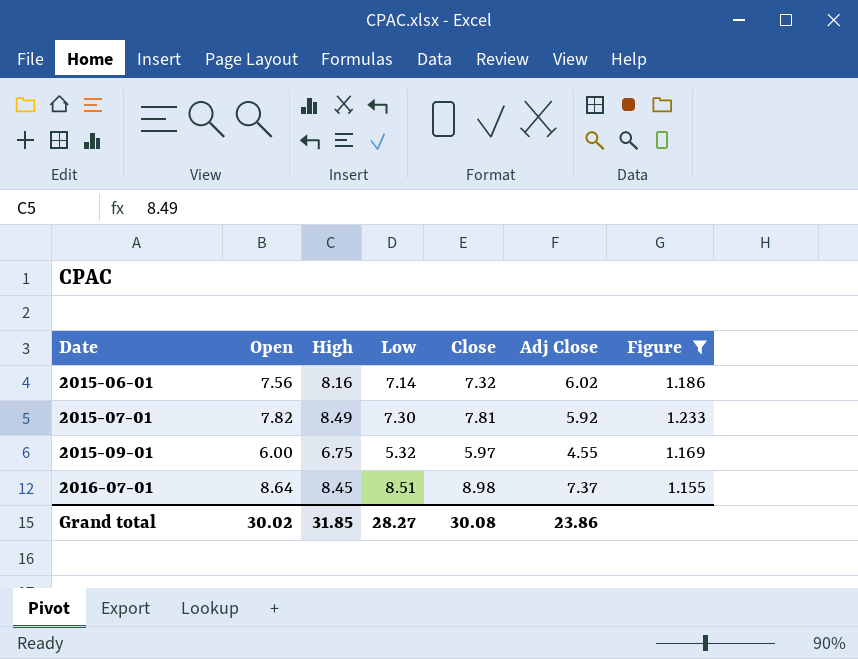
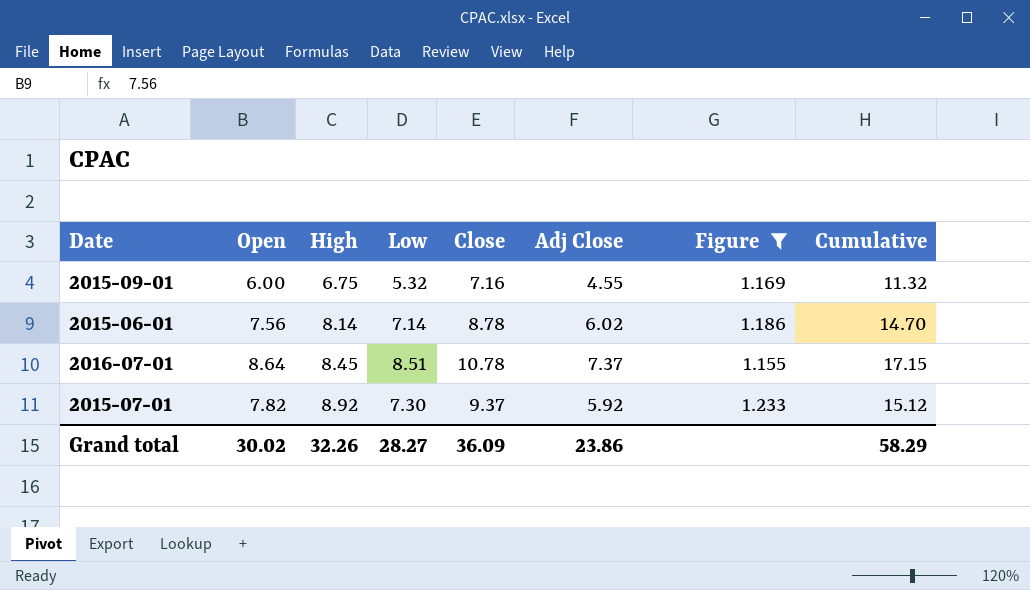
row order: Date ascending -> High ascending
column Cumulative | formula: none -> [Open] + [Low]
2015-09-01 | Close: 5.97 -> 7.16
2015-06-01 | High: 8.16 -> 8.14
2015-06-01 | Close: 7.32 -> 8.78
2016-07-01 | Close: 8.98 -> 10.78
2015-07-01 | High: 8.49 -> 8.92
2015-07-01 | Close: 7.81 -> 9.37
Grand total | High: 31.85 -> 32.26
Grand total | Close: 30.08 -> 36.09

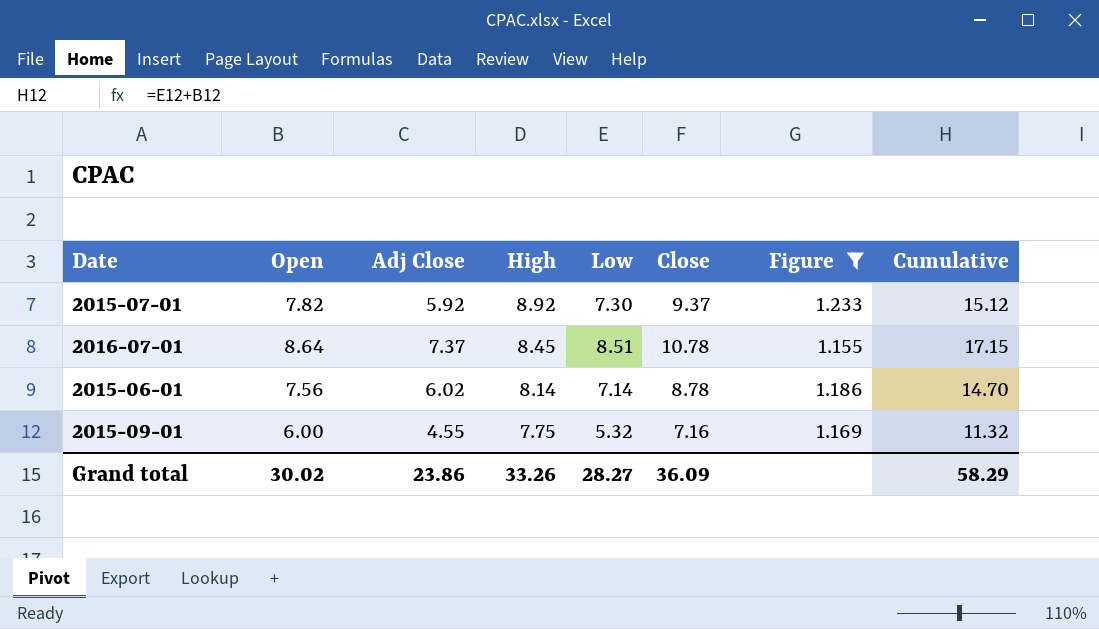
row order: High ascending -> High descending
column Adj Close | position: 6 -> 3
2015-09-01 | High: 6.75 -> 7.75
Grand total | High: 32.26 -> 33.26

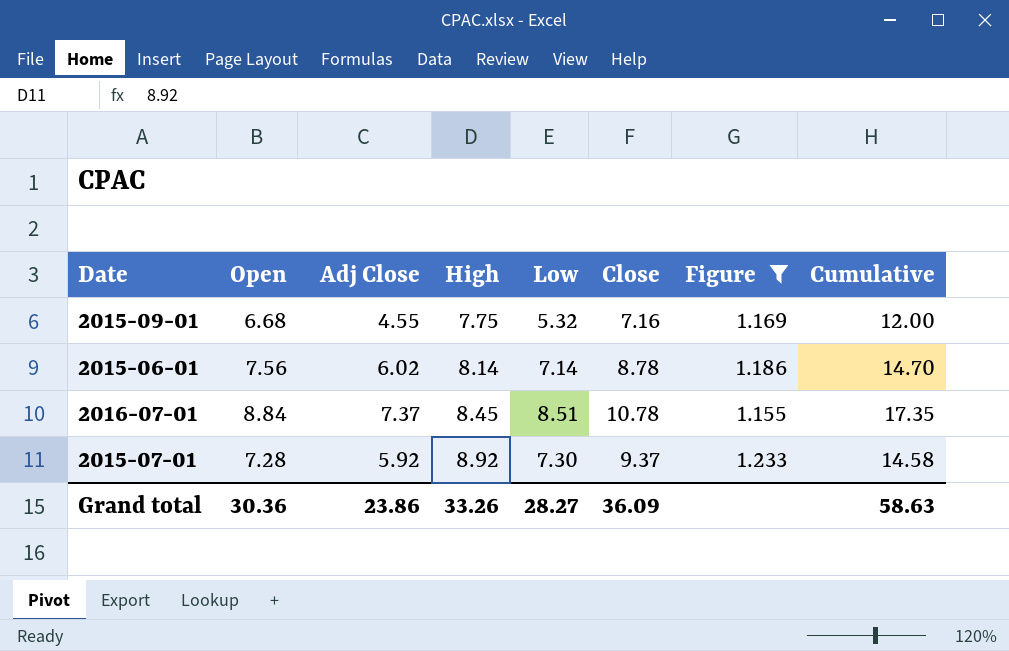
row order: High descending -> High ascending
2015-09-01 | Open: 6.00 -> 6.68
2015-09-01 | Cumulative: 11.32 -> 12.00
2016-07-01 | Open: 8.64 -> 8.84
2016-07-01 | Cumulative: 17.15 -> 17.35
2015-07-01 | Open: 7.82 -> 7.28
2015-07-01 | Cumulative: 15.12 -> 14.58
Grand total | Open: 30.02 -> 30.36
Grand total | Cumulative: 58.29 -> 58.63

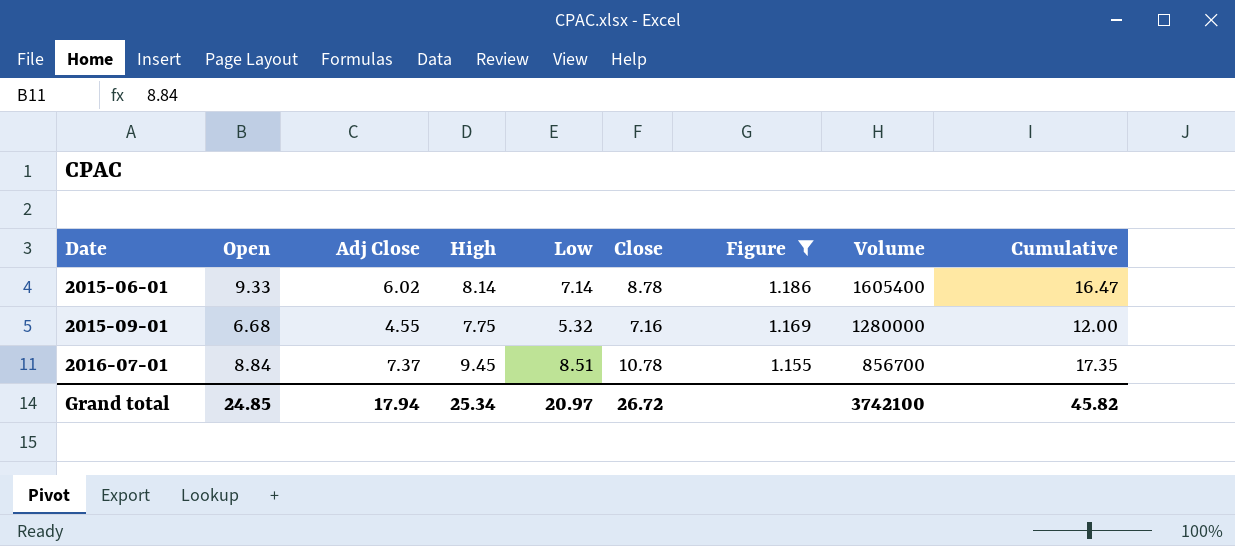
row order: High ascending -> Date ascending
column Volume | position: none -> 8
row 2015-07-01: 7.28 | 5.92 | 8.92 | 7.30 | 9.37 | 1.233 | 14.58 -> none
2015-06-01 | Open: 7.56 -> 9.33
2015-06-01 | Cumulative: 14.70 -> 16.47
2016-07-01 | High: 8.45 -> 9.45
Grand total | Open: 30.36 -> 24.85
Grand total | Adj Close: 23.86 -> 17.94
Grand total | High: 33.26 -> 25.34
Grand total | Low: 28.27 -> 20.97
Grand total | Close: 36.09 -> 26.72
Grand total | Cumulative: 58.63 -> 45.82

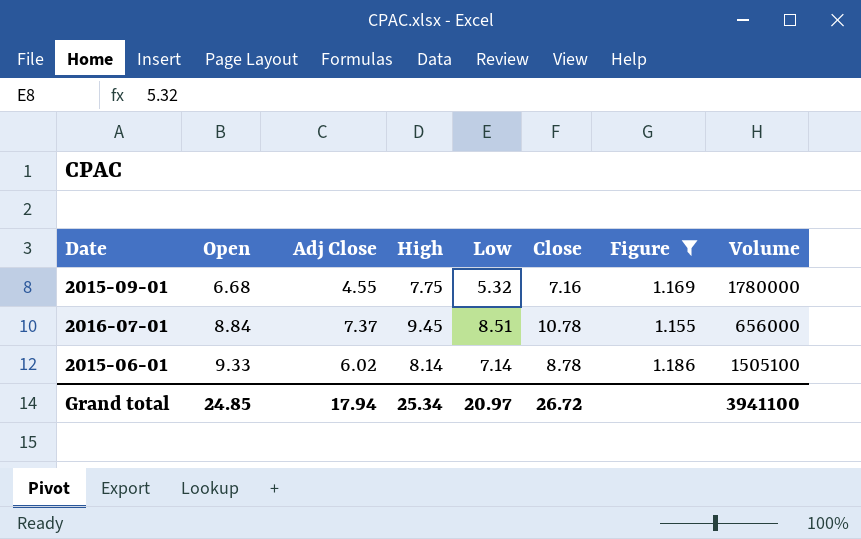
row order: Date ascending -> Open ascending
column Cumulative | formula: [Open] + [Low] -> none
2015-09-01 | Volume: 1280000 -> 1780000
2016-07-01 | Volume: 856700 -> 656000
2015-06-01 | Volume: 1605400 -> 1505100
Grand total | Volume: 3742100 -> 3941100

